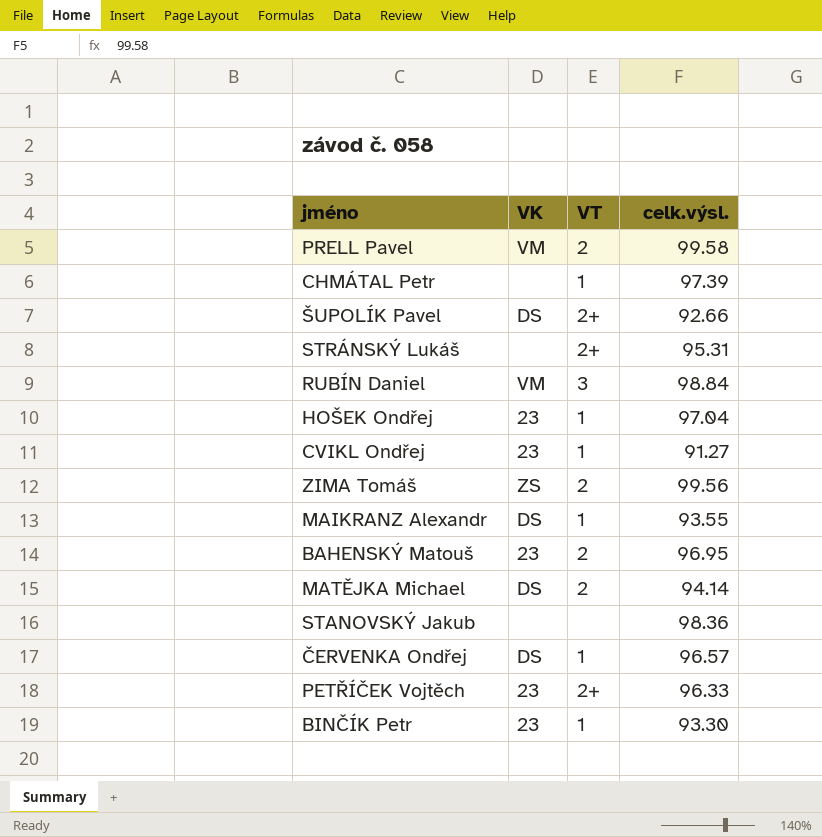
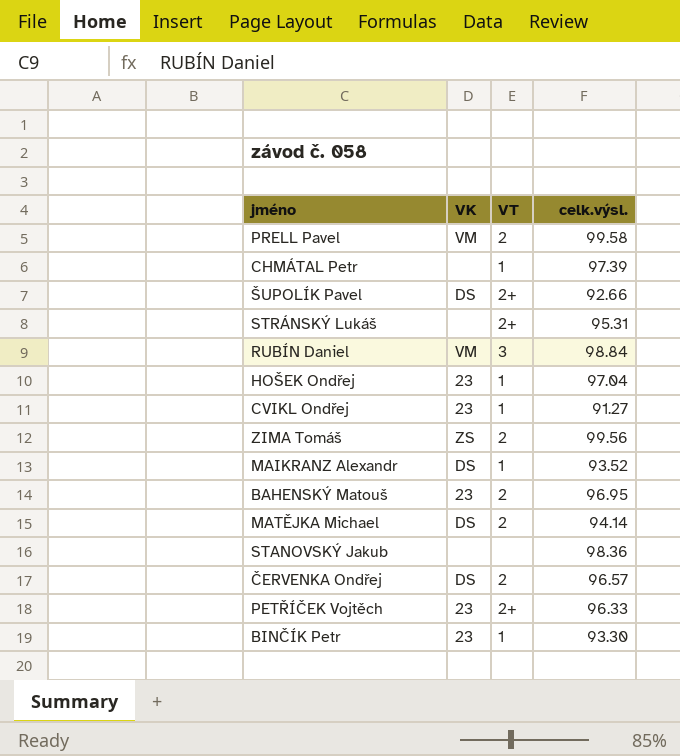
MAIKRANZ Alexandr | celk.výsl.: 93.55 -> 93.52
ČERVENKA Ondřej | VT: 1 -> 2

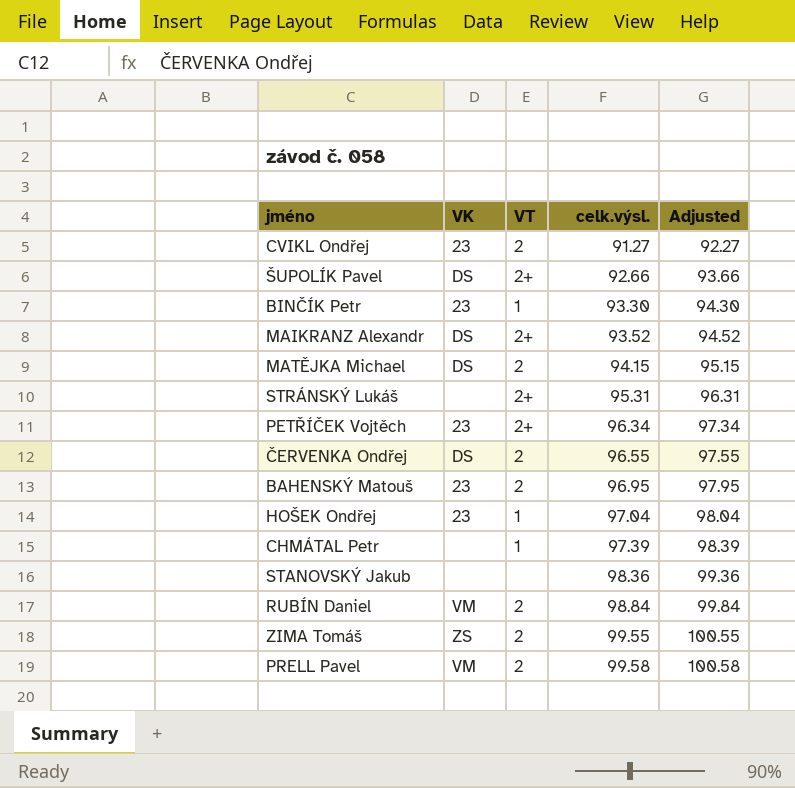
row order: none -> celk.výsl. ascending
column Adjusted | formula: none -> [celk.výsl.] + 1
CVIKL Ondřej | VT: 1 -> 2
MAIKRANZ Alexandr | VT: 1 -> 2+
MATĚJKA Michael | celk.výsl.: 94.14 -> 94.15
PETŘÍČEK Vojtěch | celk.výsl.: 96.33 -> 96.34
ČERVENKA Ondřej | celk.výsl.: 96.57 -> 96.55
RUBÍN Daniel | VT: 3 -> 2
ZIMA Tomáš | celk.výsl.: 99.56 -> 99.55

